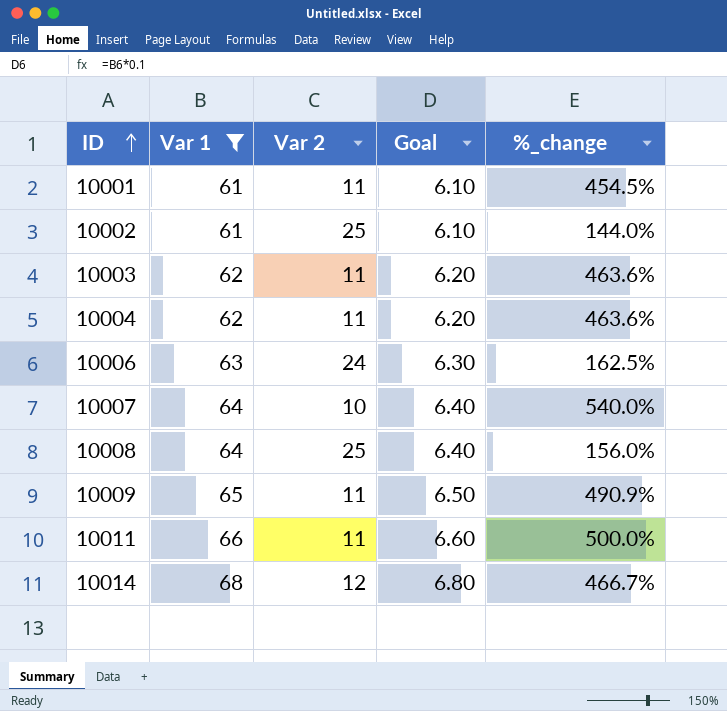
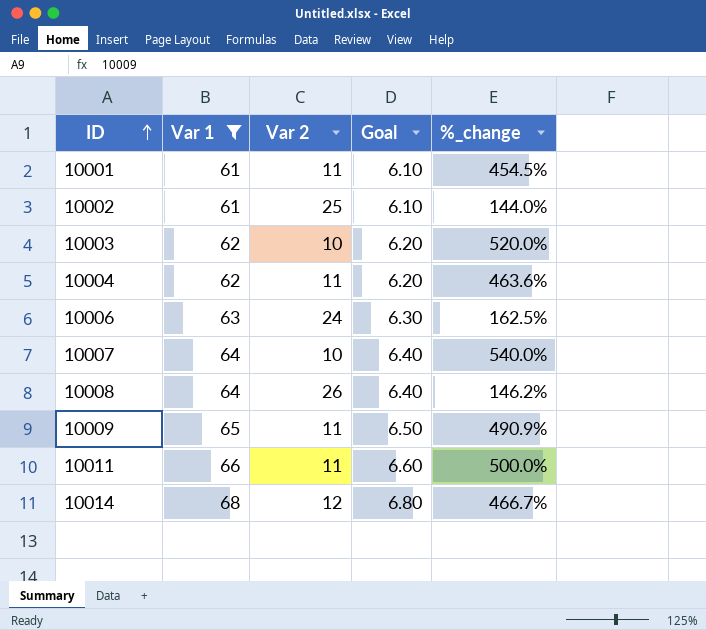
10003 | Var 2: 11 -> 10
10003 | %_change: 463.6% -> 520.0%
10008 | Var 2: 25 -> 26
10008 | %_change: 156.0% -> 146.2%

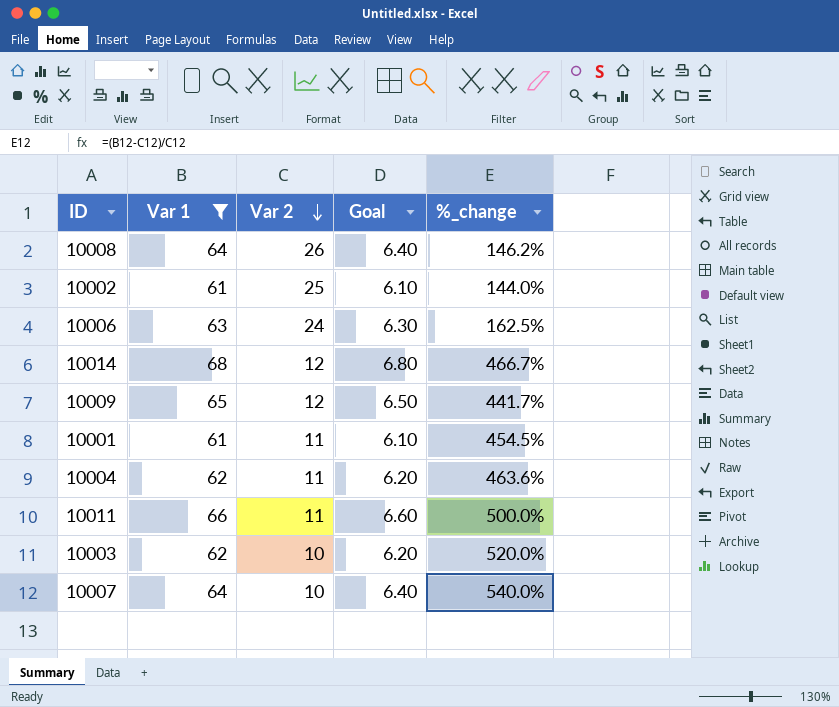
row order: ID ascending -> Var 2 descending
10009 | Var 2: 11 -> 12
10009 | %_change: 490.9% -> 441.7%

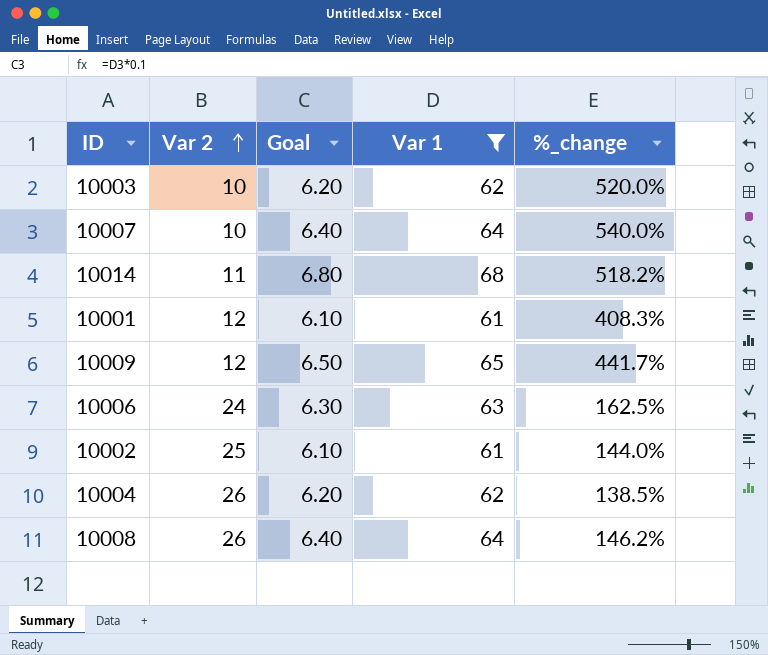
row order: Var 2 descending -> Var 2 ascending
column Var 1 | position: 2 -> 4
row 10011: 66 | 11 | 6.60 | 500.0% -> none
10014 | Var 2: 12 -> 11
10014 | %_change: 466.7% -> 518.2%
10001 | Var 2: 11 -> 12
10001 | %_change: 454.5% -> 408.3%
10004 | Var 2: 11 -> 26
10004 | %_change: 463.6% -> 138.5%

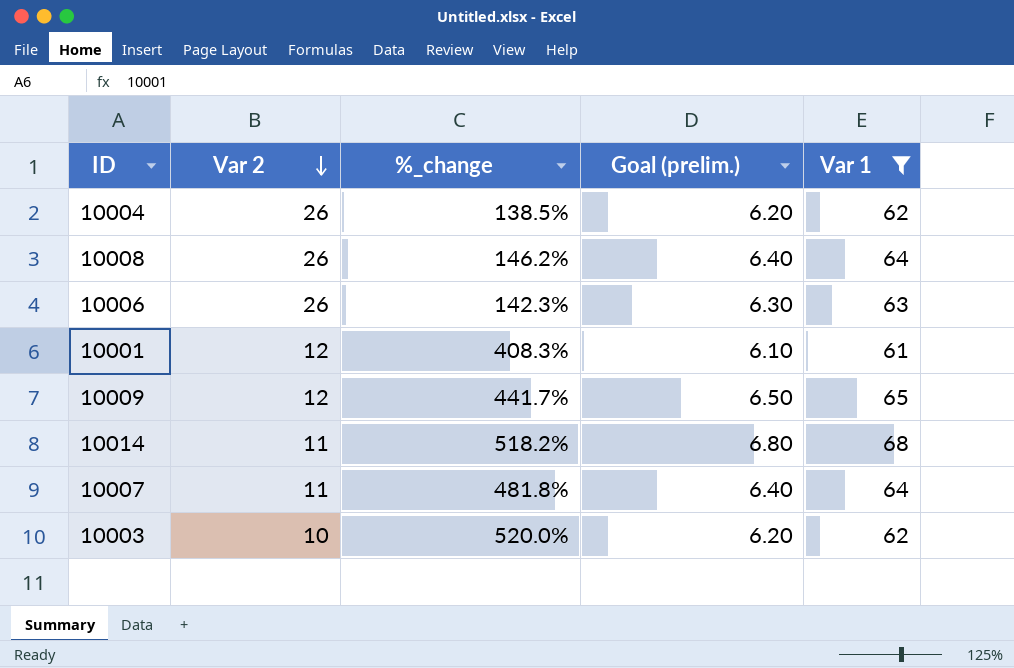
row order: Var 2 ascending -> Var 2 descending
column %_change | position: 5 -> 3
column name: Goal -> Goal (prelim.)
row 10002: 25 | 6.10 | 61 | 144.0% -> none
10006 | Var 2: 24 -> 26
10006 | %_change: 162.5% -> 142.3%
10007 | Var 2: 10 -> 11
10007 | %_change: 540.0% -> 481.8%

